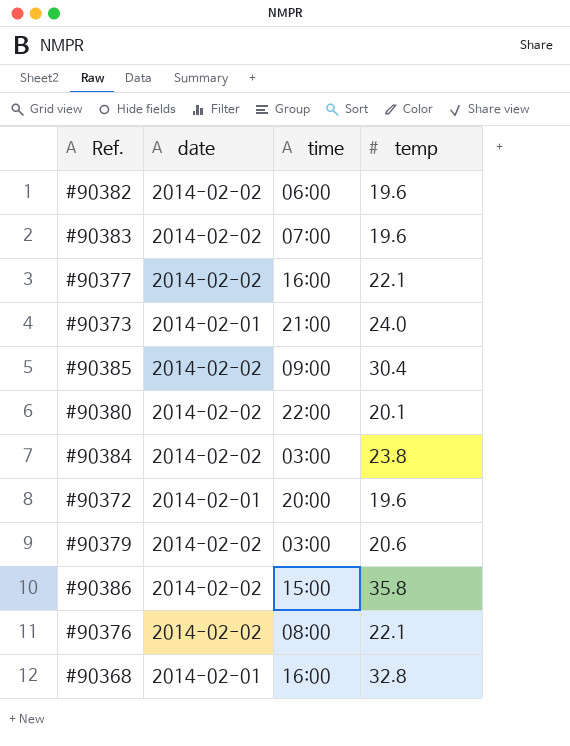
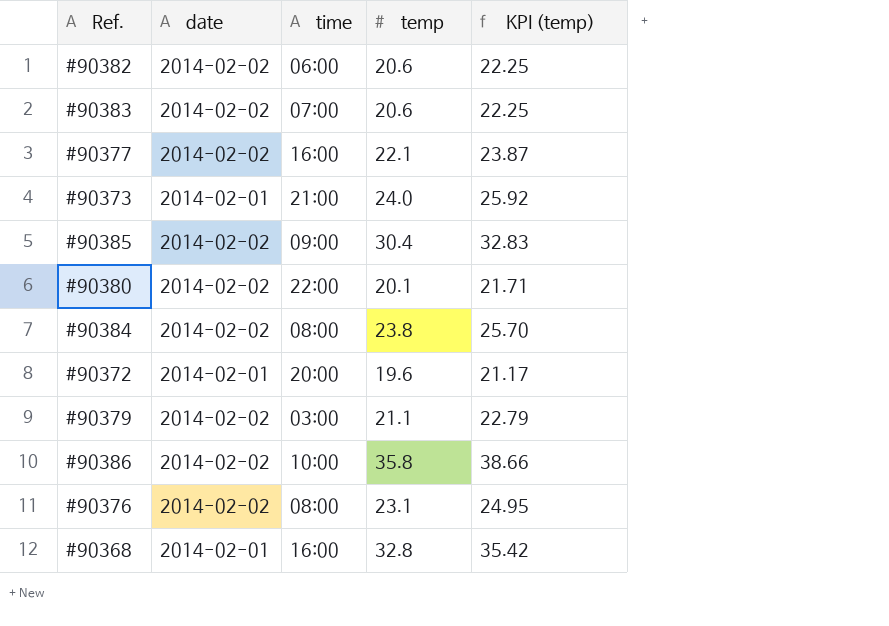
column KPI (temp) | formula: none -> [temp] * 1.08
#90382 | temp: 19.6 -> 20.6
#90383 | temp: 19.6 -> 20.6
#90384 | time: 03:00 -> 08:00
#90379 | temp: 20.6 -> 21.1
#90386 | time: 15:00 -> 10:00
#90376 | temp: 22.1 -> 23.1

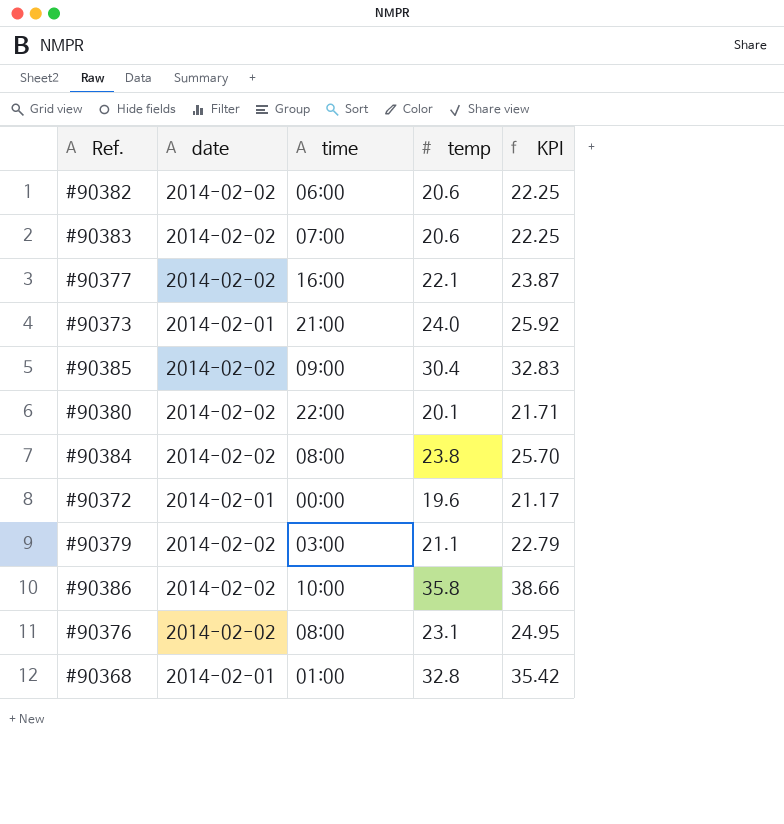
column name: KPI (temp) -> KPI
#90372 | time: 20:00 -> 00:00
#90368 | time: 16:00 -> 01:00

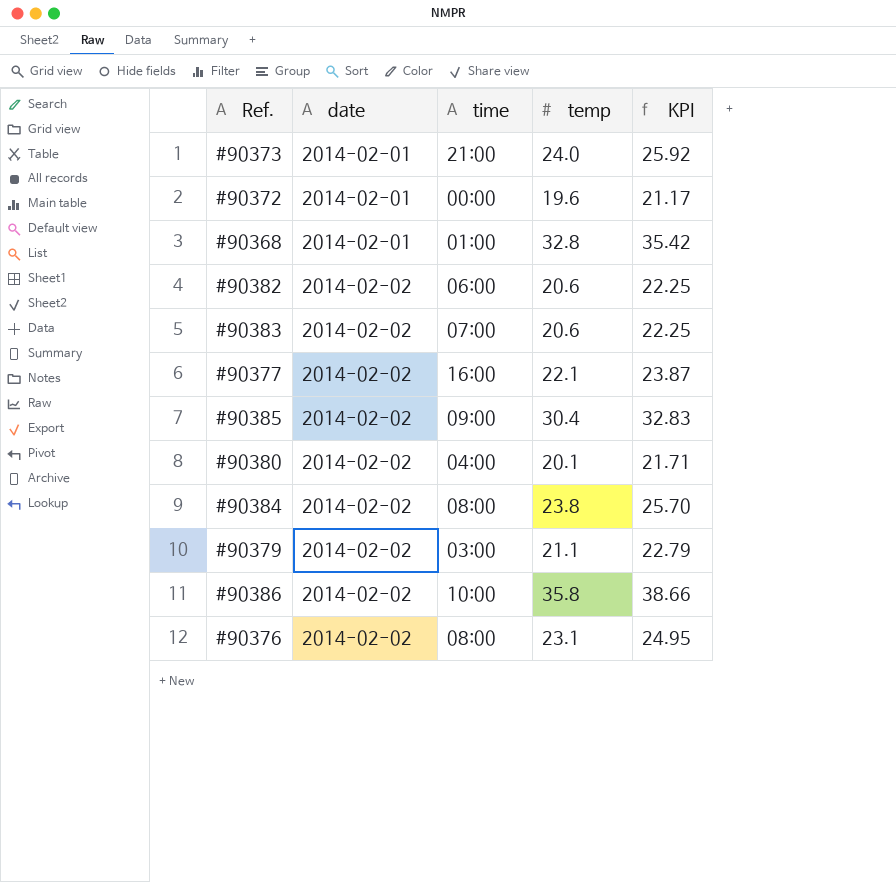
row order: none -> date ascending
#90380 | time: 22:00 -> 04:00

